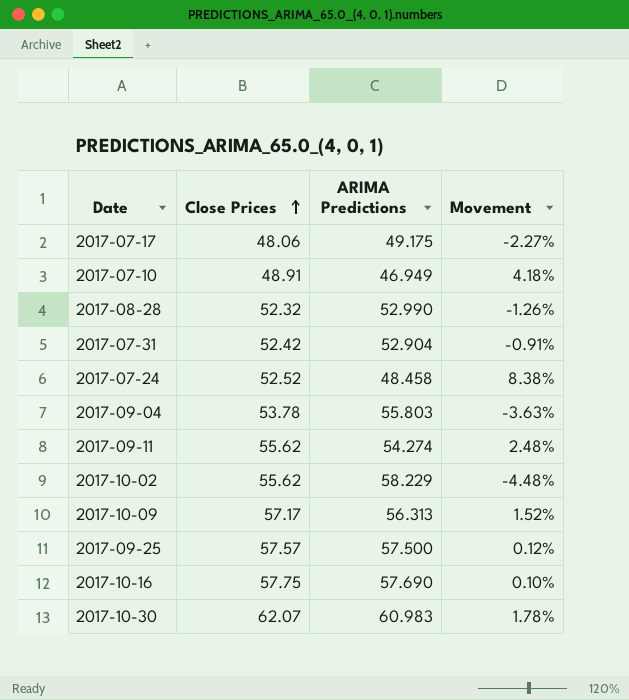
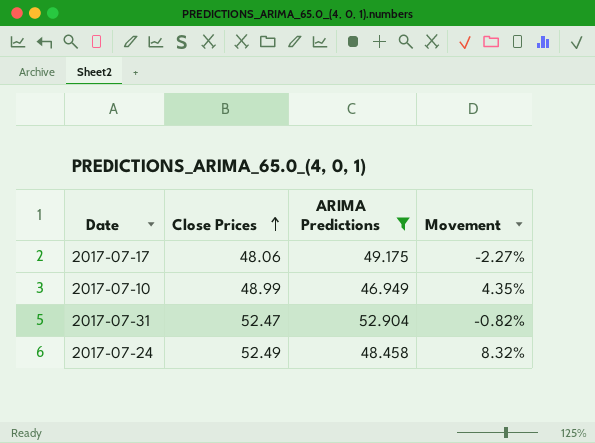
filter: none -> ARIMA Predictions <= 52.904
2017-07-10 | Close Prices: 48.91 -> 48.99
2017-07-10 | Movement: 4.18% -> 4.35%
2017-07-31 | Close Prices: 52.42 -> 52.47
2017-07-31 | Movement: -0.91% -> -0.82%
2017-07-24 | Close Prices: 52.52 -> 52.49
2017-07-24 | Movement: 8.38% -> 8.32%

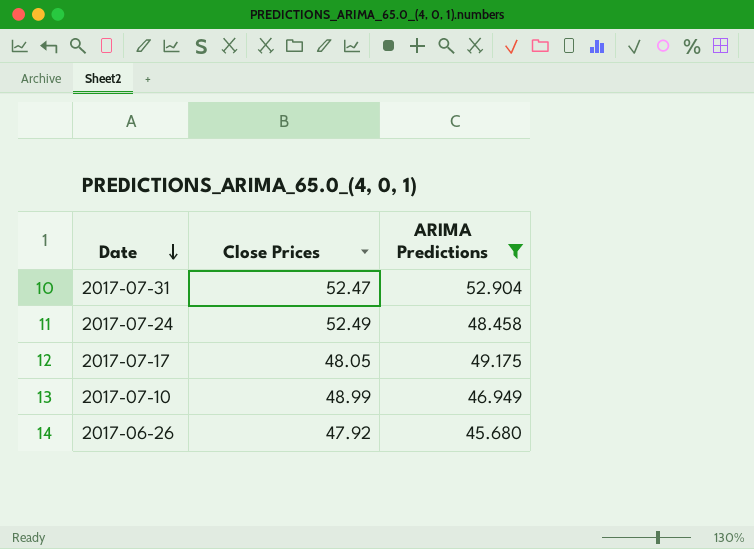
row order: Close Prices ascending -> Date descending
column Movement | formula: ([Close Prices] - [ARIMA Predictions]) / [ARIMA Predictions] -> none
2017-07-17 | Close Prices: 48.06 -> 48.05
row 2017-06-26: none -> 47.92 | 45.680

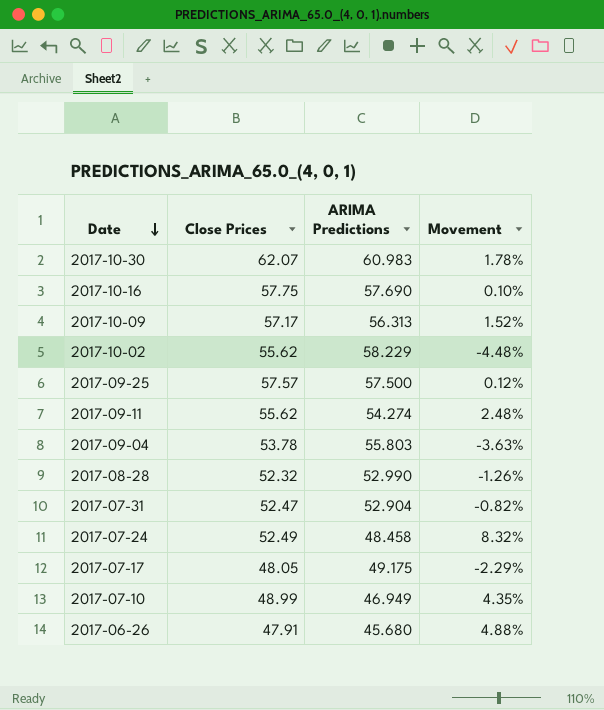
filter: ARIMA Predictions <= 52.904 -> none
column Movement | formula: none -> ([Close Prices] - [ARIMA Predictions]) / [ARIMA Predictions]
2017-06-26 | Close Prices: 47.92 -> 47.91

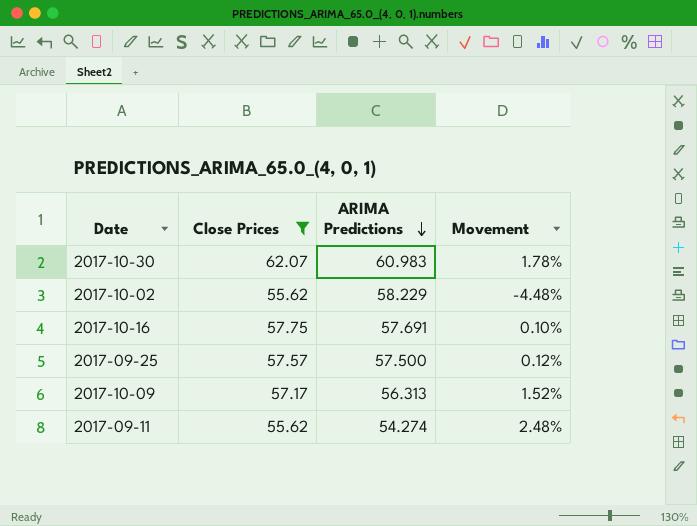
filter: none -> Close Prices >= 55.62
row order: Date descending -> ARIMA Predictions descending
2017-10-16 | ARIMA Predictions: 57.690 -> 57.691

